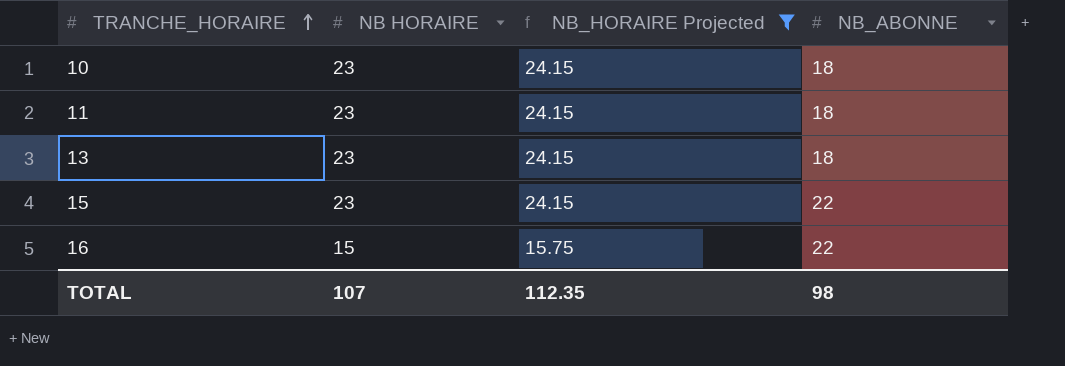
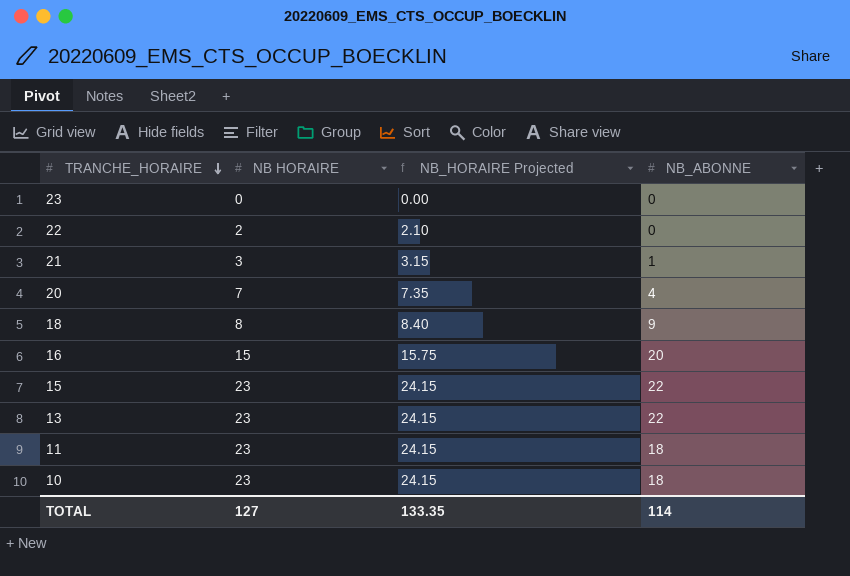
filter: NB_HORAIRE Projected >= 15.75 -> none
row order: TRANCHE_HORAIRE ascending -> TRANCHE_HORAIRE descending
16 | NB_ABONNE: 22 -> 20
13 | NB_ABONNE: 18 -> 22
TOTAL | NB HORAIRE: 107 -> 127
TOTAL | NB_HORAIRE Projected: 112.35 -> 133.35
TOTAL | NB_ABONNE: 98 -> 114

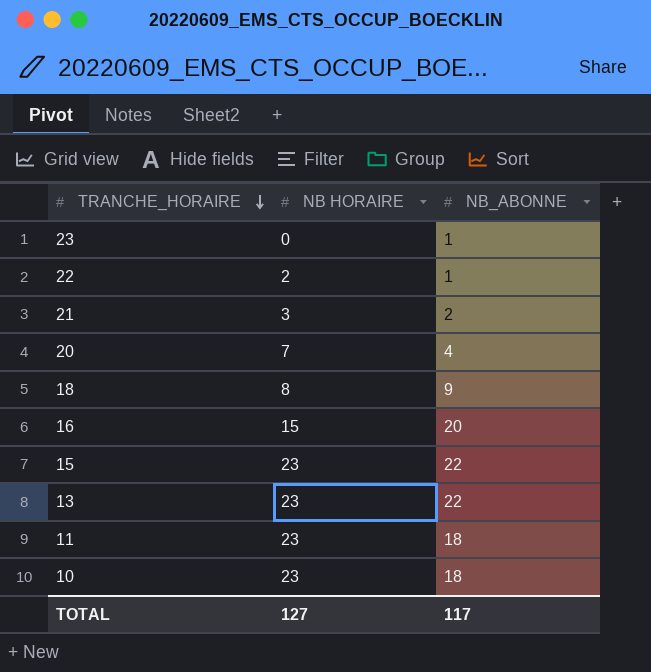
column NB_HORAIRE Projected | formula: [NB HORAIRE] * 1.05 -> none
23 | NB_ABONNE: 0 -> 1
22 | NB_ABONNE: 0 -> 1
21 | NB_ABONNE: 1 -> 2
TOTAL | NB_ABONNE: 114 -> 117

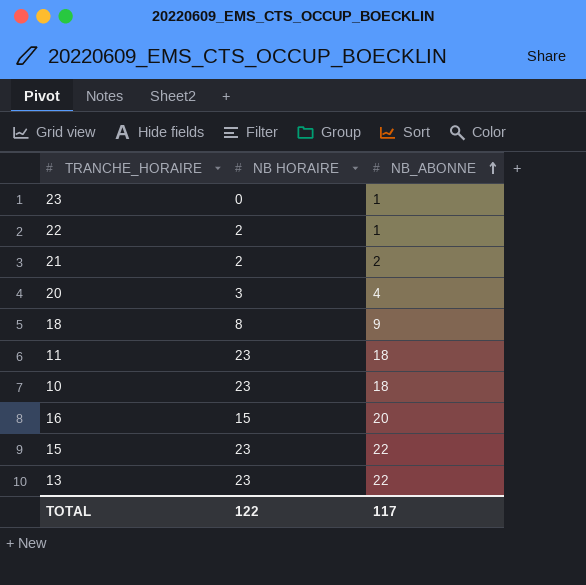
row order: TRANCHE_HORAIRE descending -> NB_ABONNE ascending
21 | NB HORAIRE: 3 -> 2
20 | NB HORAIRE: 7 -> 3
TOTAL | NB HORAIRE: 127 -> 122

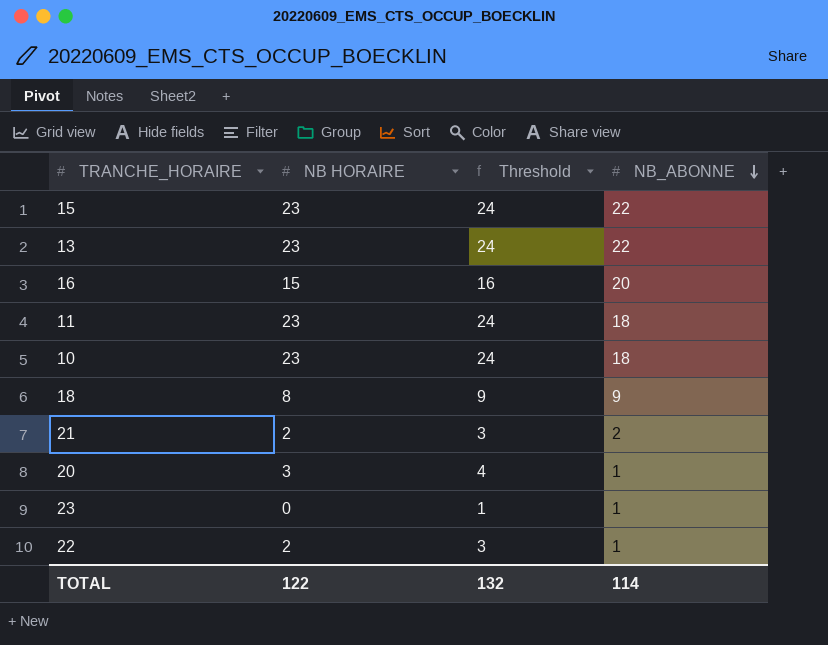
row order: NB_ABONNE ascending -> NB_ABONNE descending
column Threshold | formula: none -> [NB HORAIRE] + 1
20 | NB_ABONNE: 4 -> 1
TOTAL | NB_ABONNE: 117 -> 114

